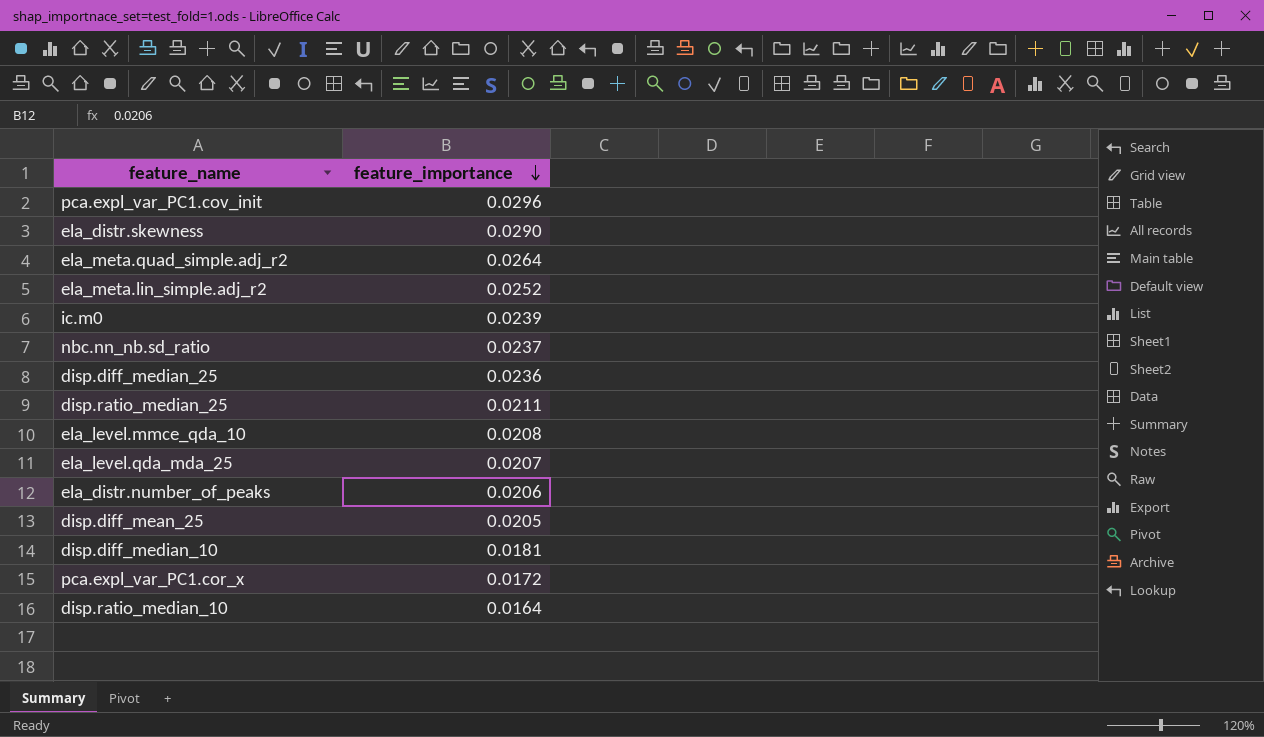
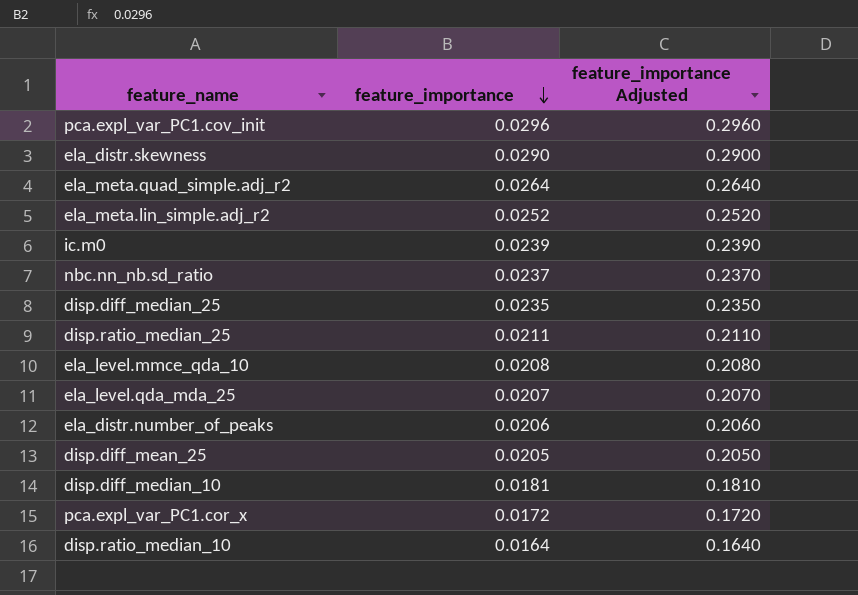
column feature_importance Adjusted | formula: none -> [feature_importance] * 10
disp.diff_median_25 | feature_importance: 0.0236 -> 0.0235

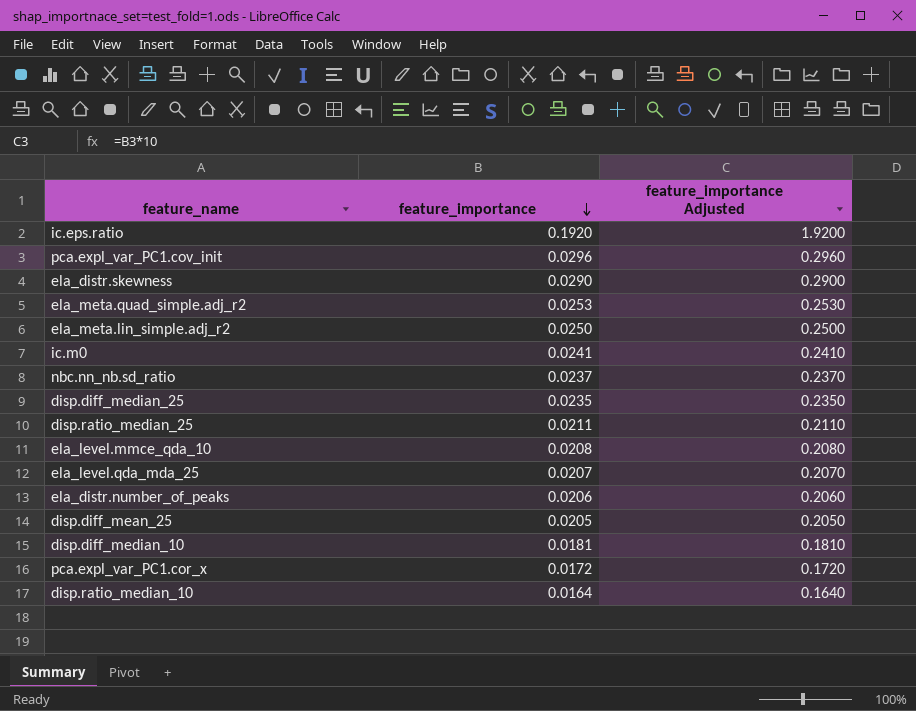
row ic.eps.ratio: none -> 0.1920 | 1.9200
ela_meta.quad_simple.adj_r2 | feature_importance: 0.0264 -> 0.0253
ela_meta.quad_simple.adj_r2 | feature_importance Adjusted: 0.2640 -> 0.2530
ela_meta.lin_simple.adj_r2 | feature_importance: 0.0252 -> 0.0250
ela_meta.lin_simple.adj_r2 | feature_importance Adjusted: 0.2520 -> 0.2500
ic.m0 | feature_importance: 0.0239 -> 0.0241
ic.m0 | feature_importance Adjusted: 0.2390 -> 0.2410

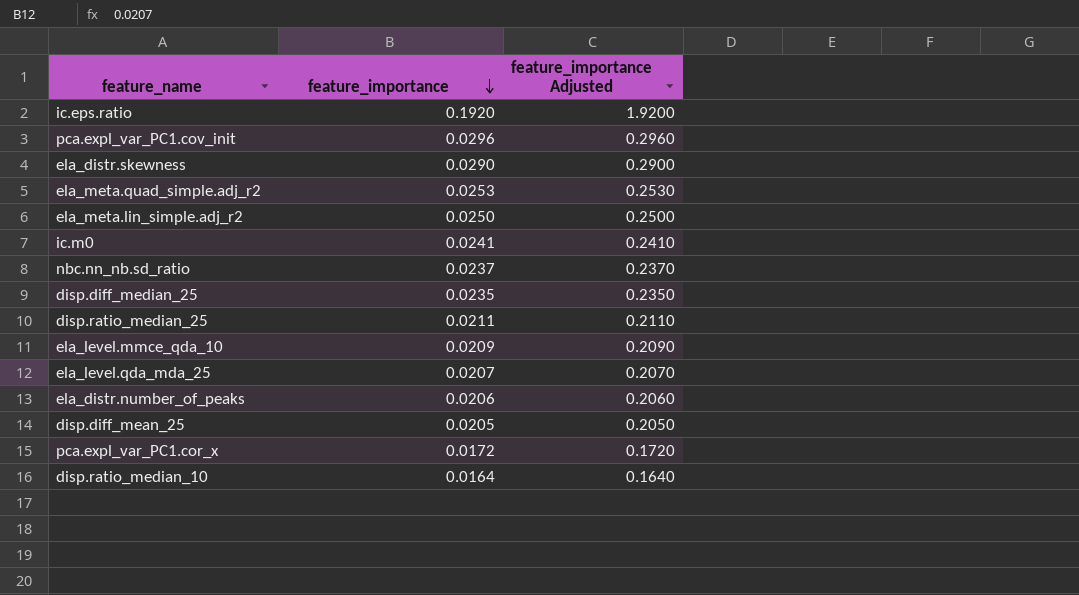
row disp.diff_median_10: 0.0181 | 0.1810 -> none
ela_level.mmce_qda_10 | feature_importance: 0.0208 -> 0.0209
ela_level.mmce_qda_10 | feature_importance Adjusted: 0.2080 -> 0.2090

